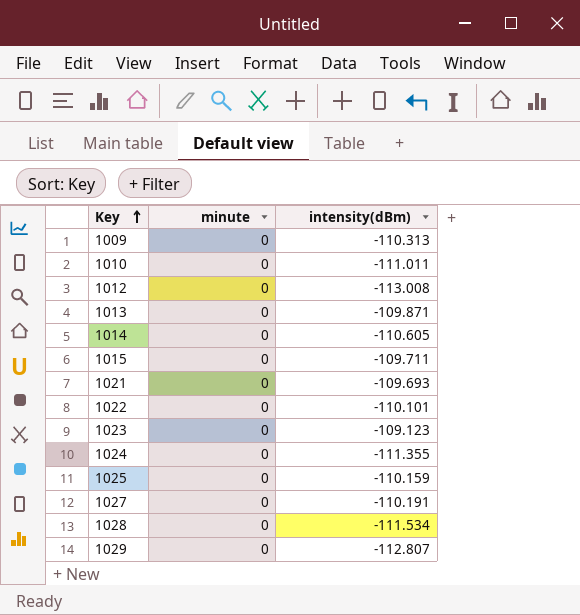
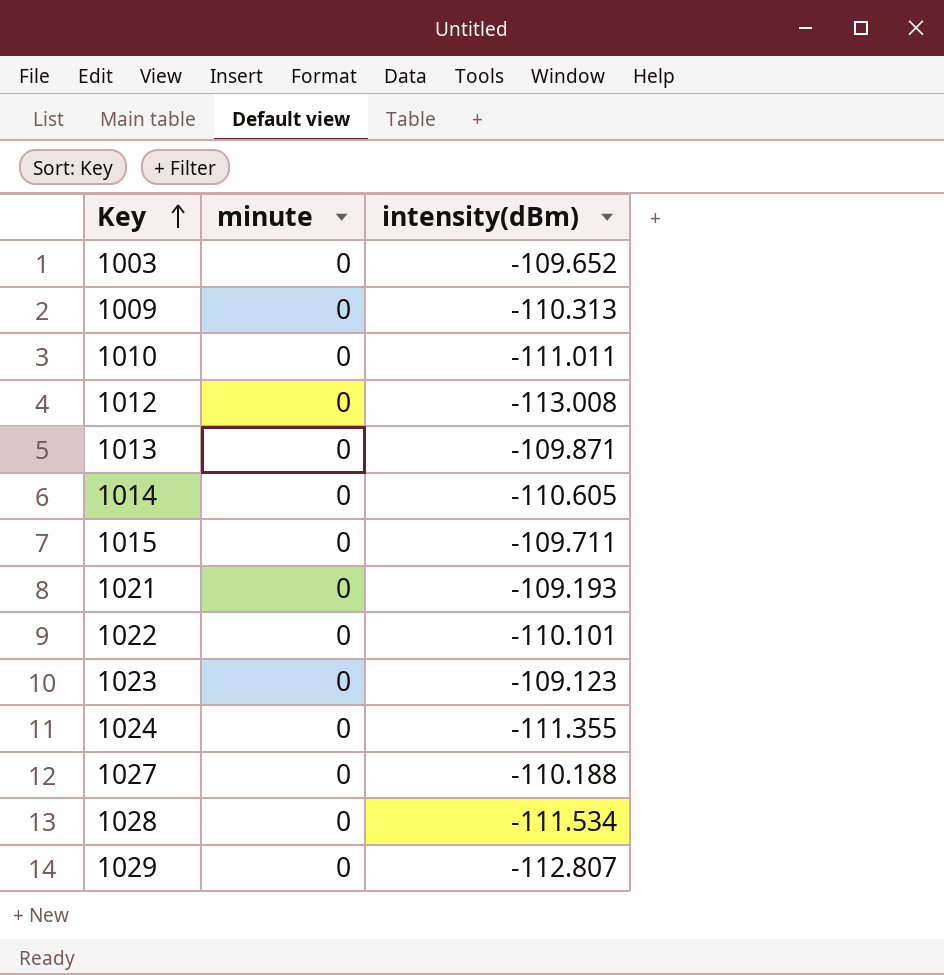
row 1025: 0 | -110.159 -> none
row 1003: none -> 0 | -109.652
1021 | intensity(dBm): -109.693 -> -109.193
1027 | intensity(dBm): -110.191 -> -110.188

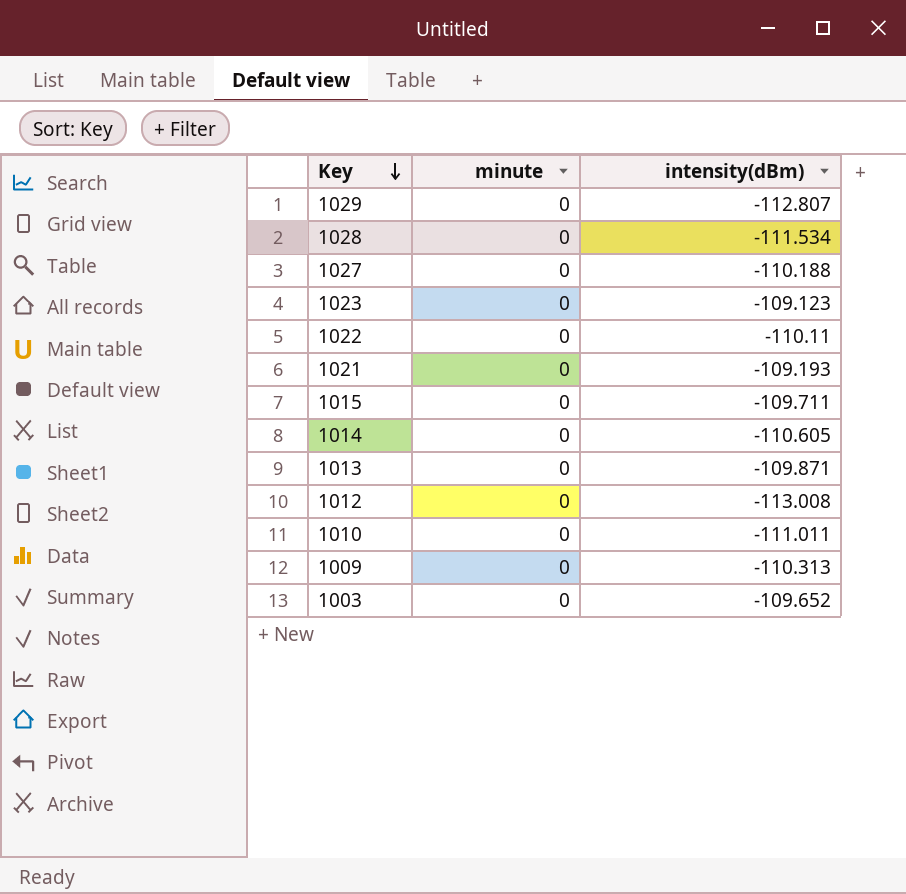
row order: Key ascending -> Key descending
row 1024: 0 | -111.355 -> none
1022 | intensity(dBm): -110.101 -> -110.11

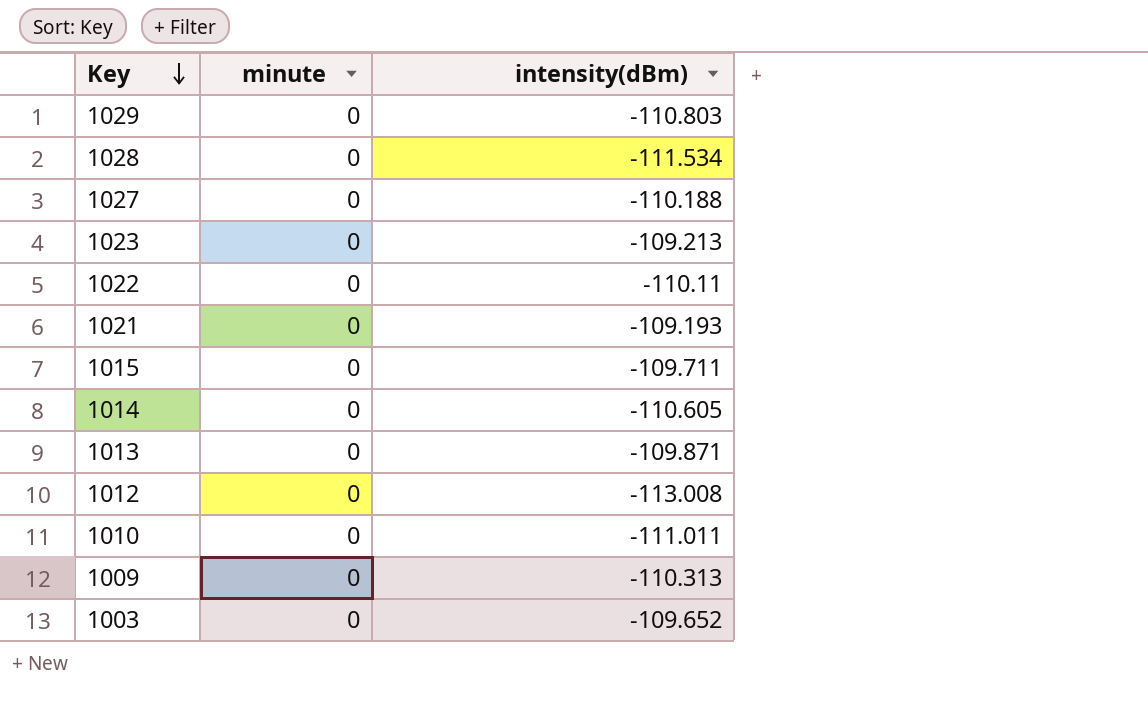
1029 | intensity(dBm): -112.807 -> -110.803
1023 | intensity(dBm): -109.123 -> -109.213

